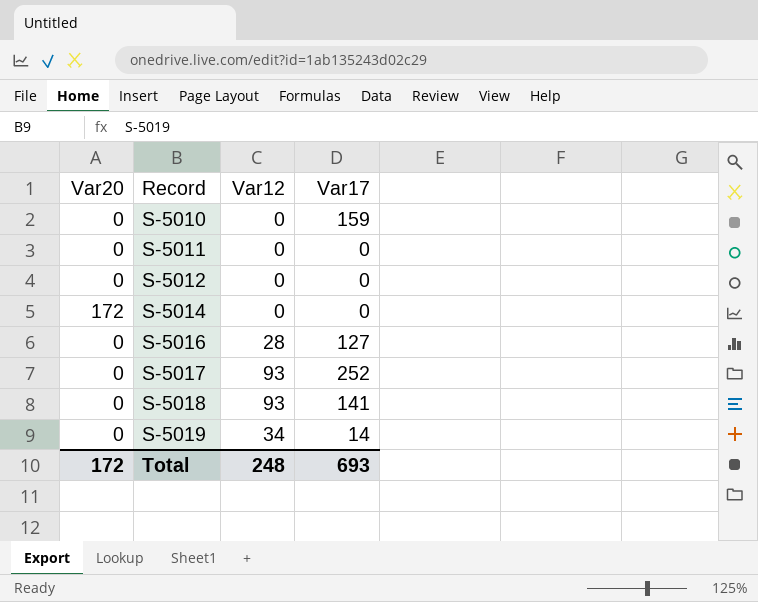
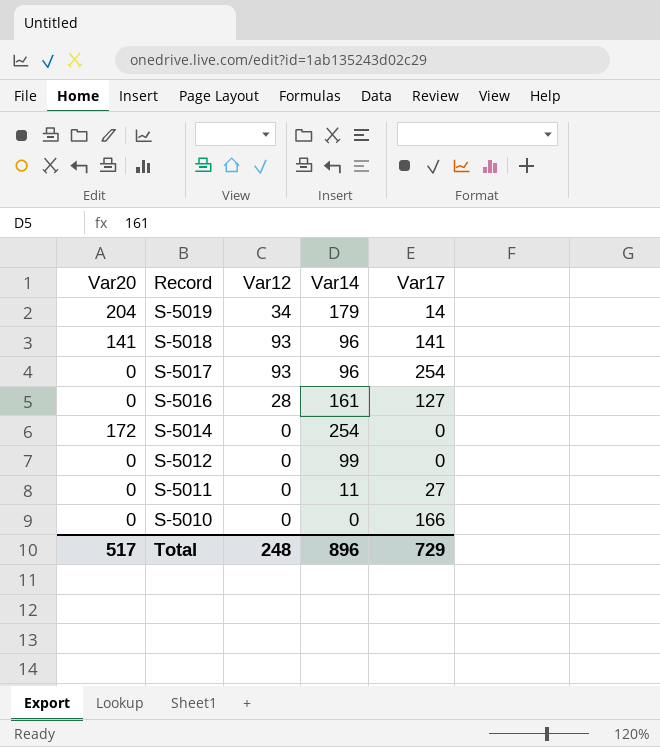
row order: Record ascending -> Record descending
column Var14 | position: none -> 4
S-5019 | Var20: 0 -> 204
S-5018 | Var20: 0 -> 141
S-5017 | Var17: 252 -> 254
S-5011 | Var17: 0 -> 27
S-5010 | Var17: 159 -> 166
Total | Var20: 172 -> 517
Total | Var17: 693 -> 729

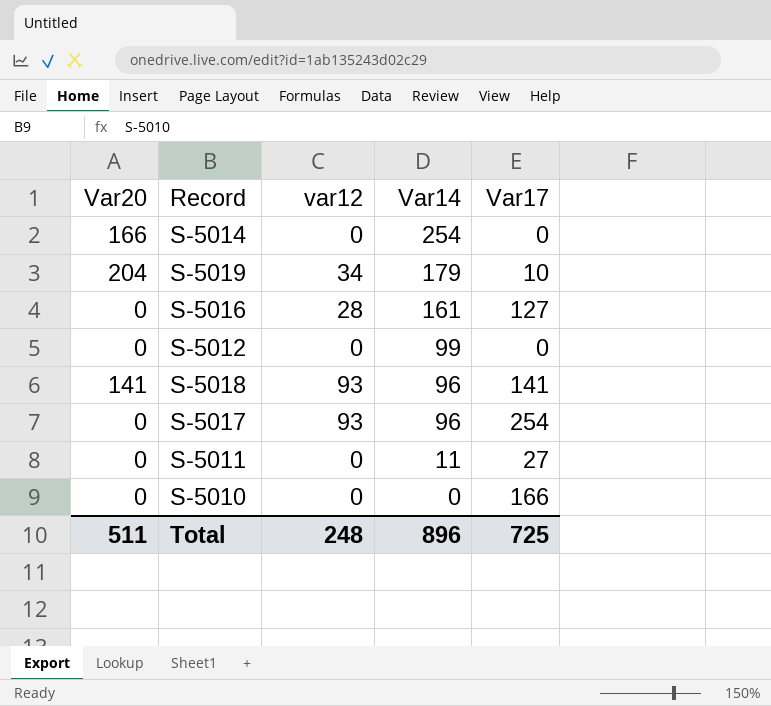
row order: Record descending -> Var14 descending
column name: Var12 -> var12
S-5014 | Var20: 172 -> 166
S-5019 | Var17: 14 -> 10
Total | Var20: 517 -> 511
Total | Var17: 729 -> 725

